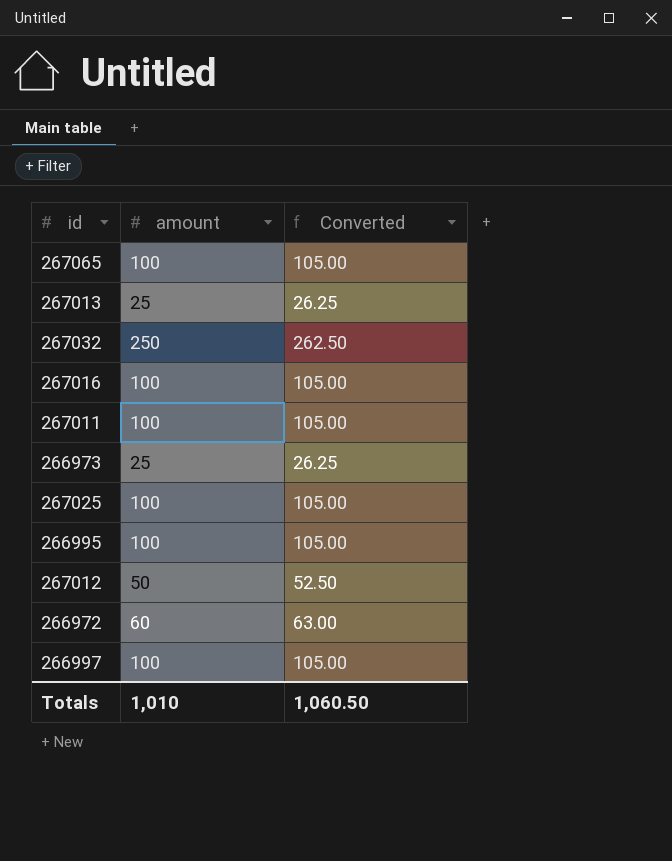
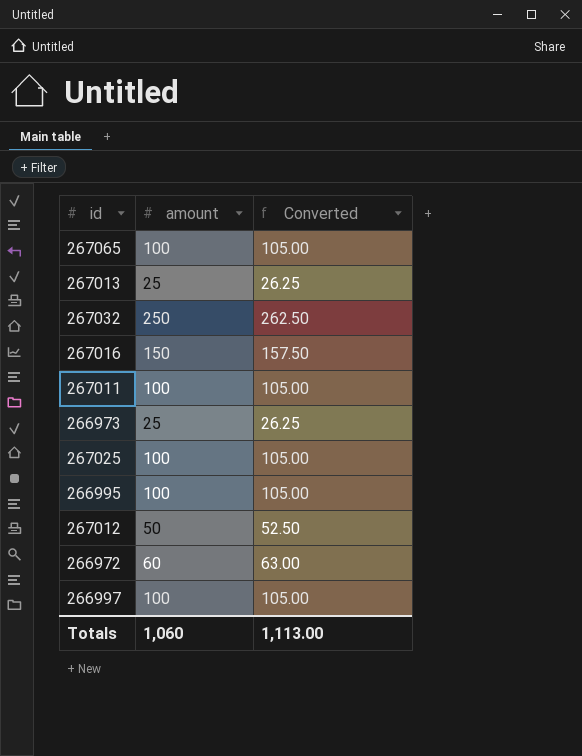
267016 | amount: 100 -> 150
267016 | Converted: 105.00 -> 157.50
Totals | amount: 1,010 -> 1,060
Totals | Converted: 1,060.50 -> 1,113.00

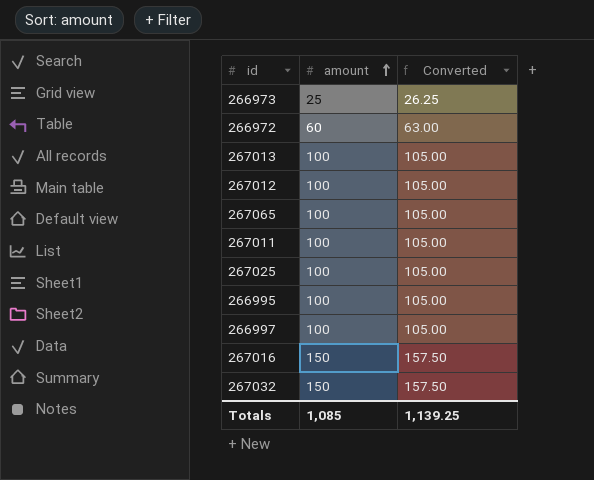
row order: none -> amount ascending
267013 | amount: 25 -> 100
267013 | Converted: 26.25 -> 105.00
267012 | amount: 50 -> 100
267012 | Converted: 52.50 -> 105.00
267032 | amount: 250 -> 150
267032 | Converted: 262.50 -> 157.50
Totals | amount: 1,060 -> 1,085
Totals | Converted: 1,113.00 -> 1,139.25

